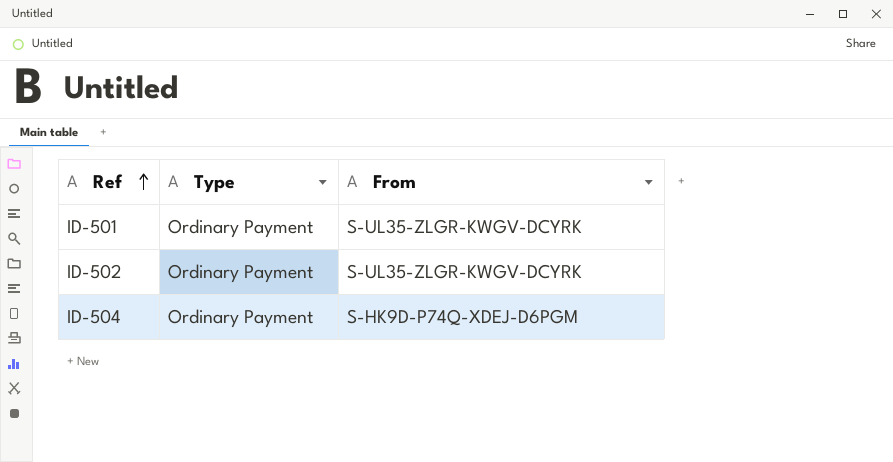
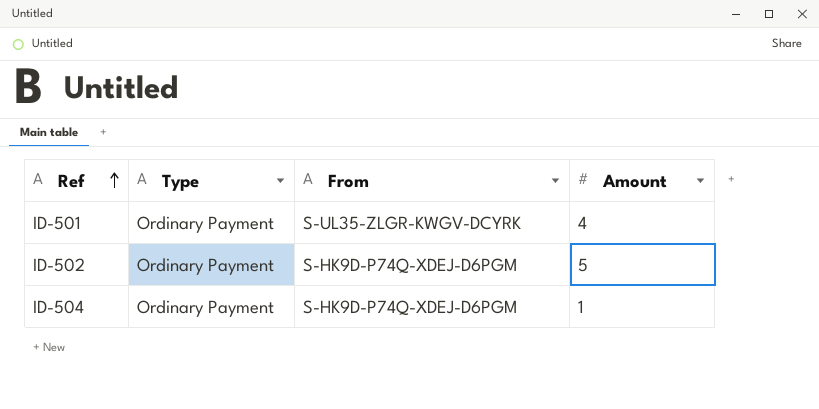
column Amount | position: none -> 4
ID-502 | From: S-UL35-ZLGR-KWGV-DCYRK -> S-HK9D-P74Q-XDEJ-D6PGM

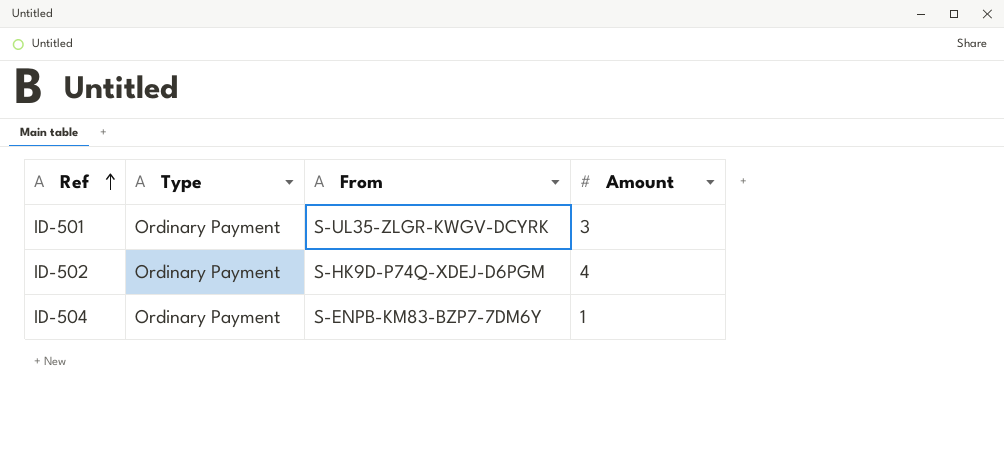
ID-501 | Amount: 4 -> 3
ID-502 | Amount: 5 -> 4
ID-504 | From: S-HK9D-P74Q-XDEJ-D6PGM -> S-ENPB-KM83-BZP7-7DM6Y

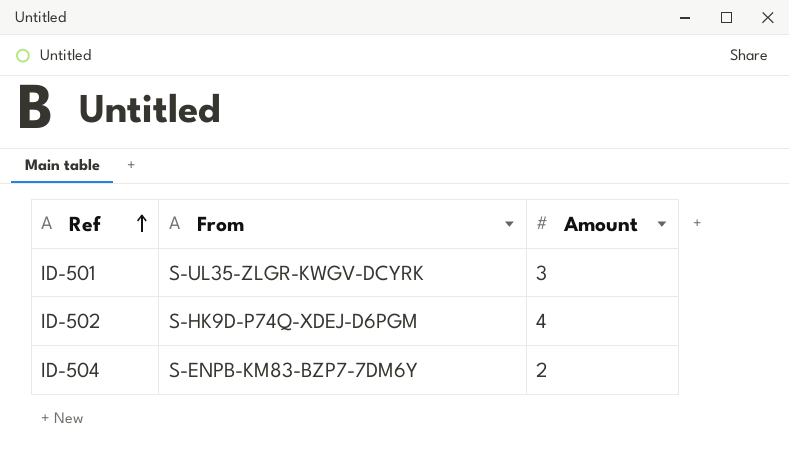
column Type | position: 2 -> none
ID-504 | Amount: 1 -> 2

